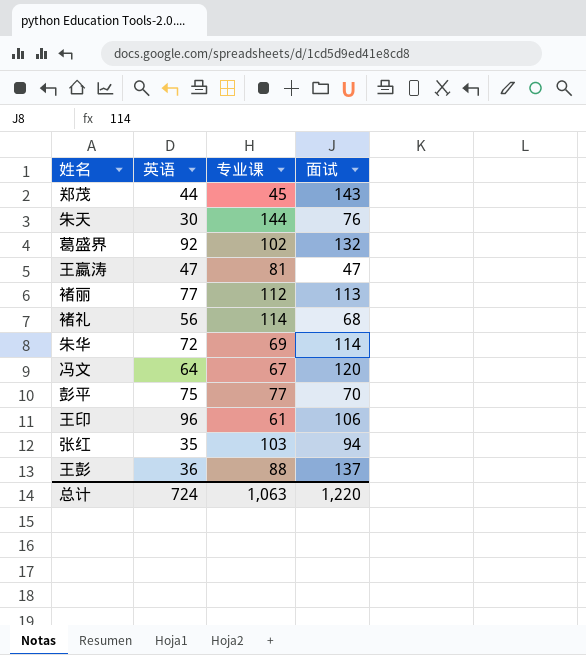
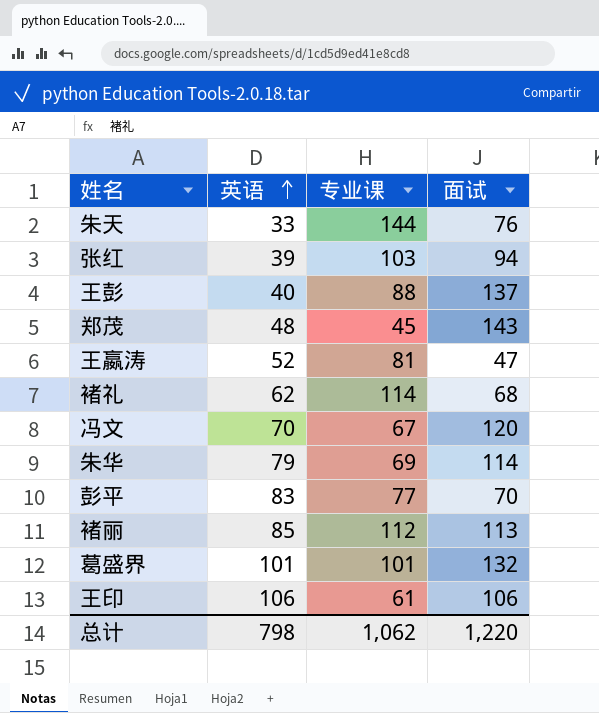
row order: none -> 英语 ascending
朱天 | 英语: 30 -> 33
张红 | 英语: 35 -> 39
王彭 | 英语: 36 -> 40
郑茂 | 英语: 44 -> 48
王嬴涛 | 英语: 47 -> 52
褚礼 | 英语: 56 -> 62
冯文 | 英语: 64 -> 70
朱华 | 英语: 72 -> 79
彭平 | 英语: 75 -> 83
褚丽 | 英语: 77 -> 85
葛盛界 | 英语: 92 -> 101
葛盛界 | 专业课: 102 -> 101
王印 | 英语: 96 -> 106
总计 | 英语: 724 -> 798
总计 | 专业课: 1,063 -> 1,062

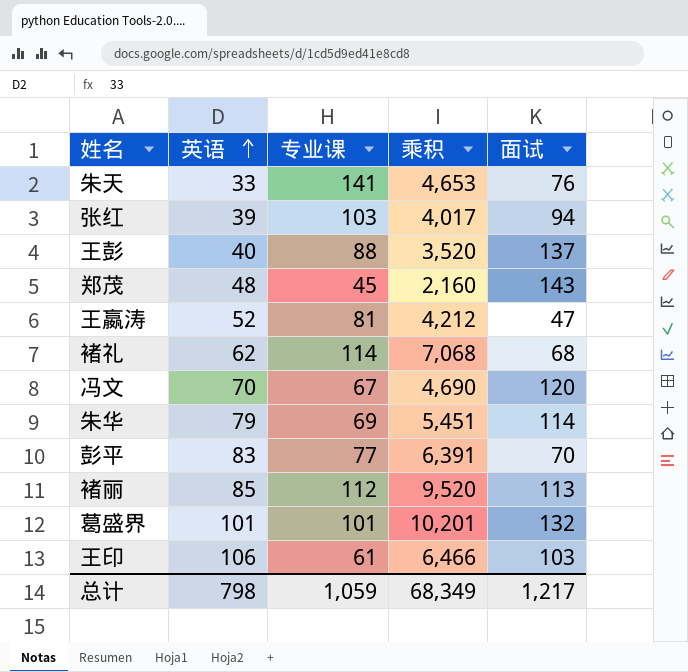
column 乘积 | formula: none -> [英语] * [专业课]
朱天 | 专业课: 144 -> 141
王印 | 面试: 106 -> 103
总计 | 专业课: 1,062 -> 1,059
总计 | 面试: 1,220 -> 1,217

